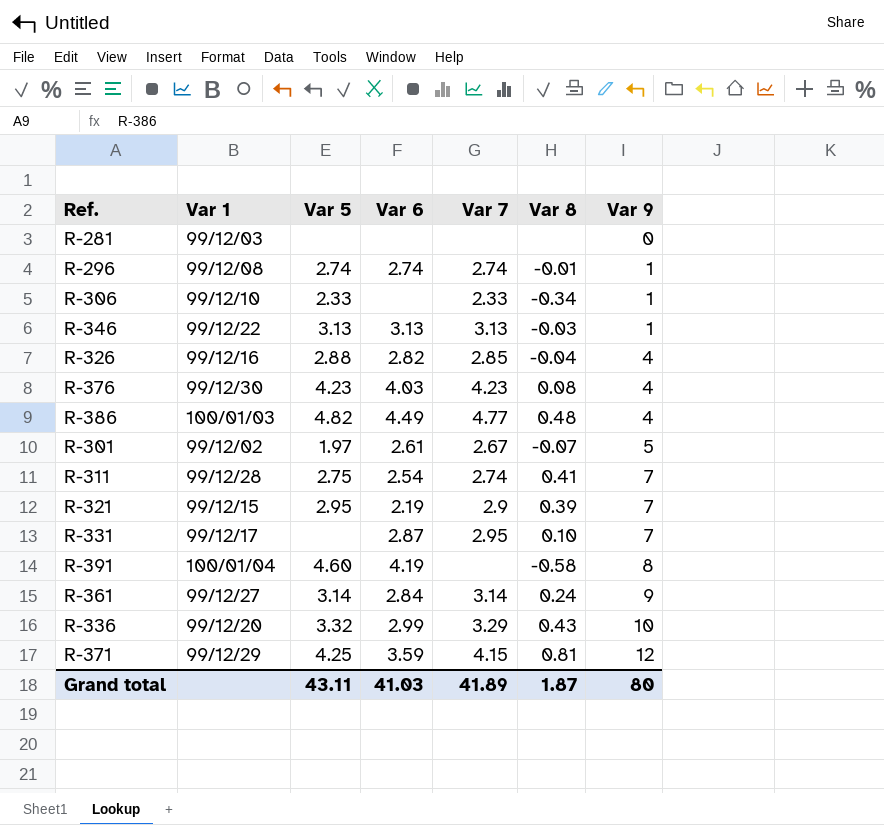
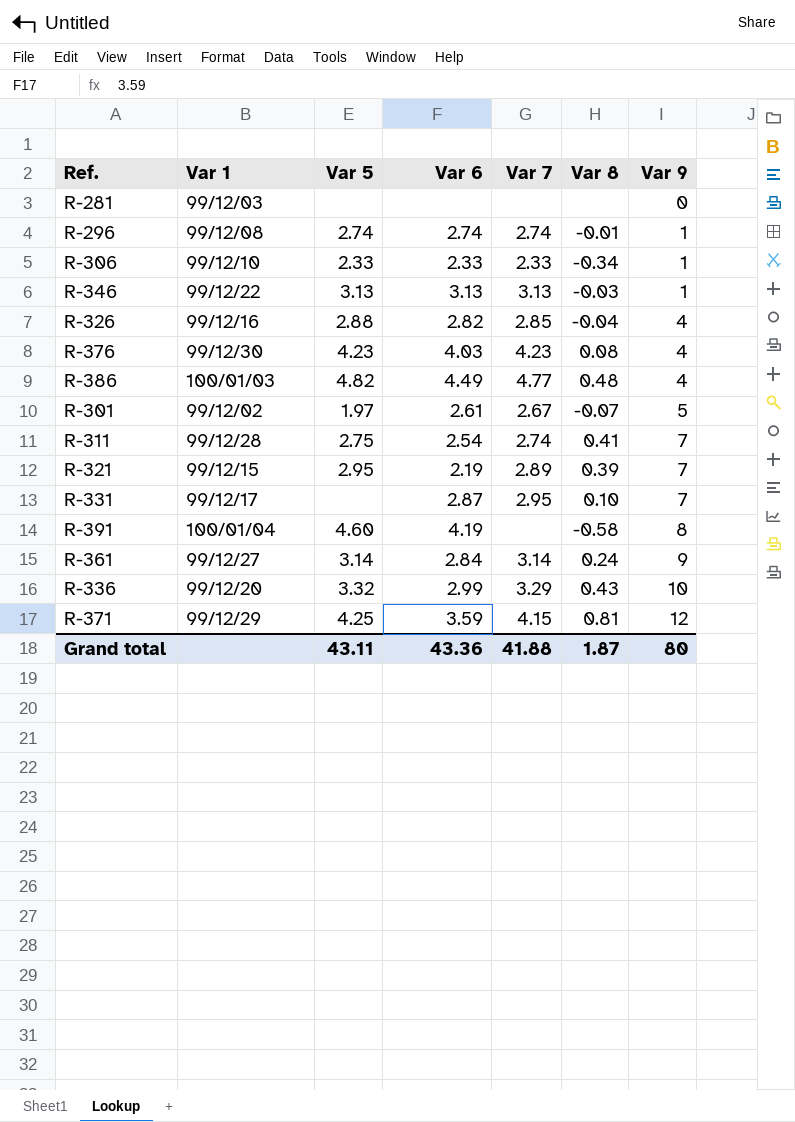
R-306 | Var 6: none -> 2.33
R-321 | Var 7: 2.9 -> 2.89
Grand total | Var 6: 41.03 -> 43.36
Grand total | Var 7: 41.89 -> 41.88

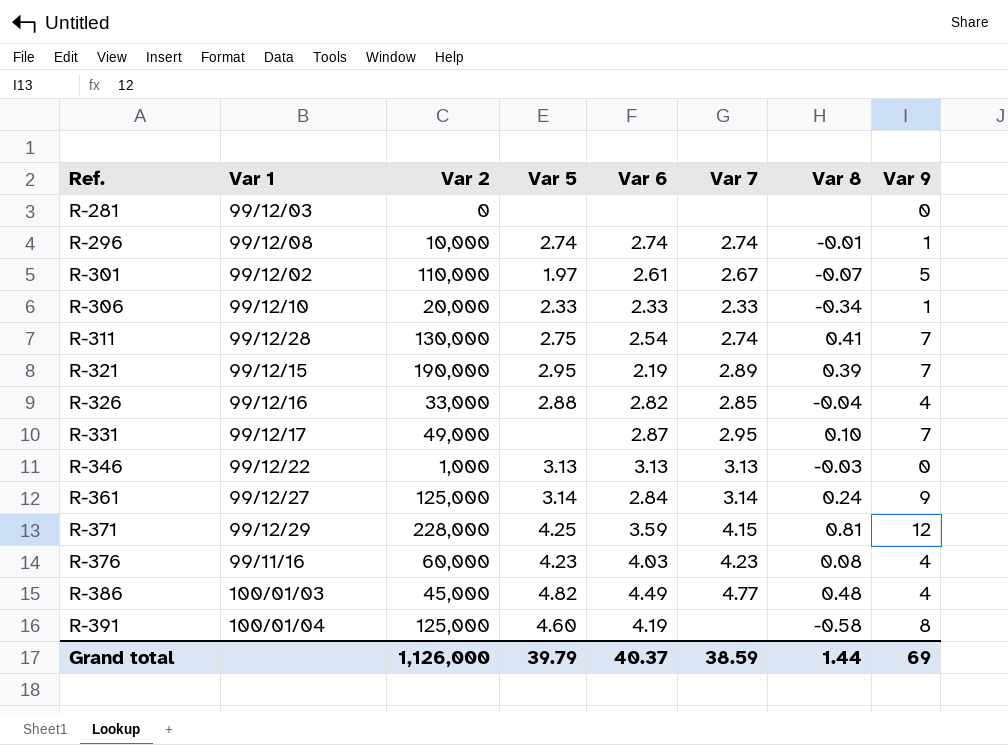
row order: Var 9 ascending -> Ref. ascending
column Var 2 | position: none -> 3
row R-336: 99/12/20 | 3.32 | 2.99 | 3.29 | 0.43 | 10 -> none
R-346 | Var 9: 1 -> 0
R-376 | Var 1: 99/12/30 -> 99/11/16
Grand total | Var 5: 43.11 -> 39.79
Grand total | Var 6: 43.36 -> 40.37
Grand total | Var 7: 41.88 -> 38.59
Grand total | Var 8: 1.87 -> 1.44
Grand total | Var 9: 80 -> 69

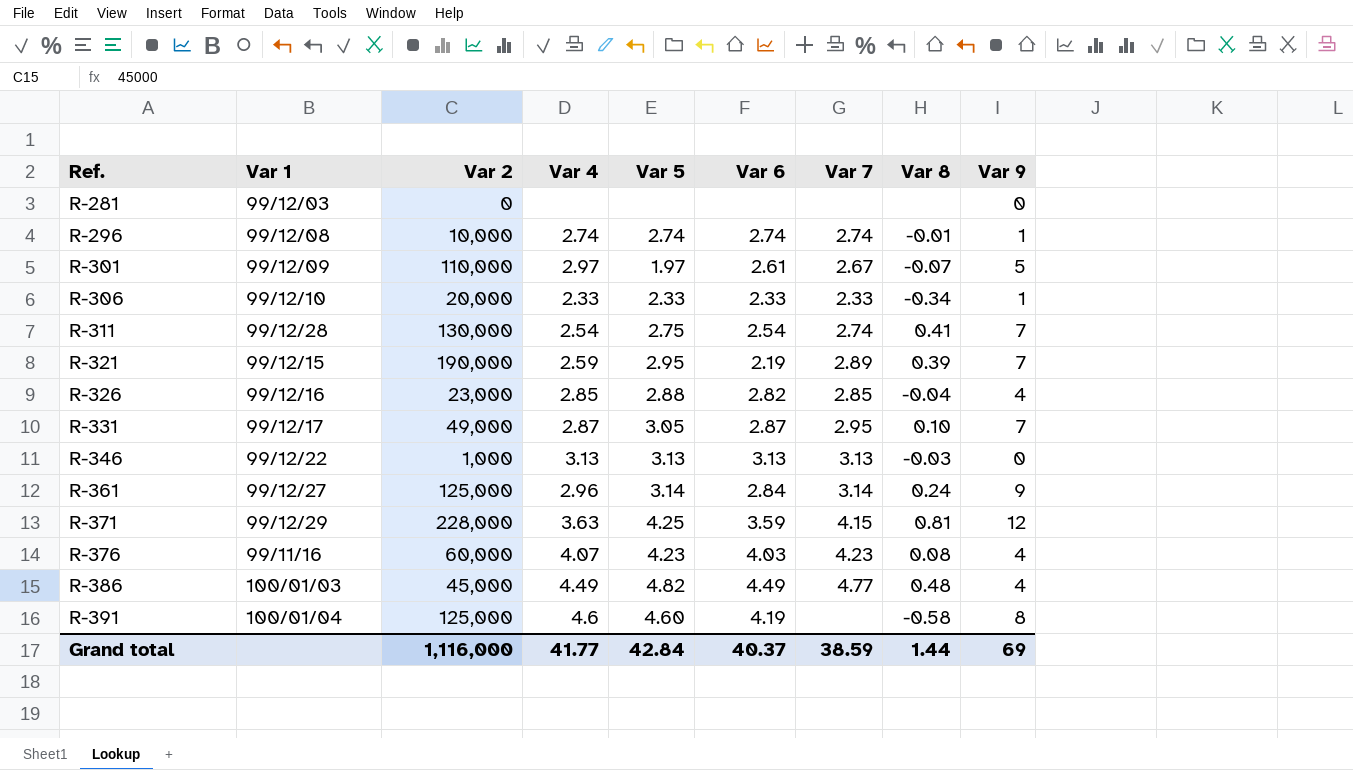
column Var 4 | position: none -> 4
R-301 | Var 1: 99/12/02 -> 99/12/09
R-326 | Var 2: 33,000 -> 23,000
R-331 | Var 5: none -> 3.05
Grand total | Var 2: 1,126,000 -> 1,116,000
Grand total | Var 5: 39.79 -> 42.84

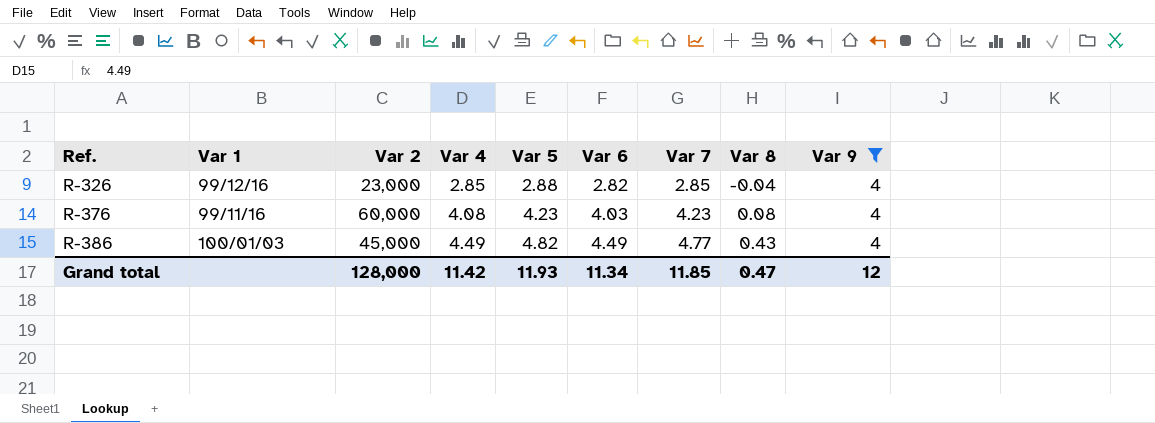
filter: none -> Var 9 = 4
R-376 | Var 4: 4.07 -> 4.08
R-386 | Var 8: 0.48 -> 0.43
Grand total | Var 2: 1,116,000 -> 128,000
Grand total | Var 4: 41.77 -> 11.42
Grand total | Var 5: 42.84 -> 11.93
Grand total | Var 6: 40.37 -> 11.34
Grand total | Var 7: 38.59 -> 11.85
Grand total | Var 8: 1.44 -> 0.47
Grand total | Var 9: 69 -> 12

